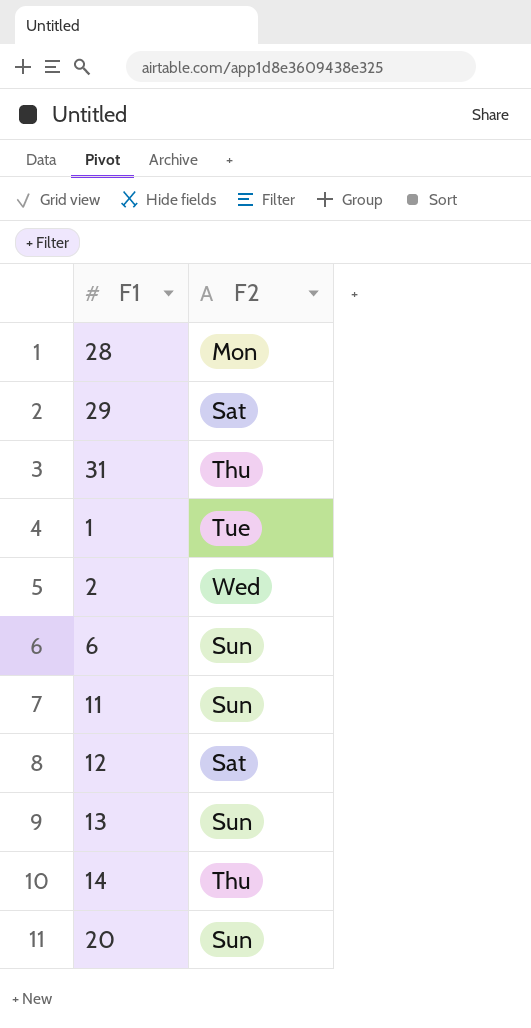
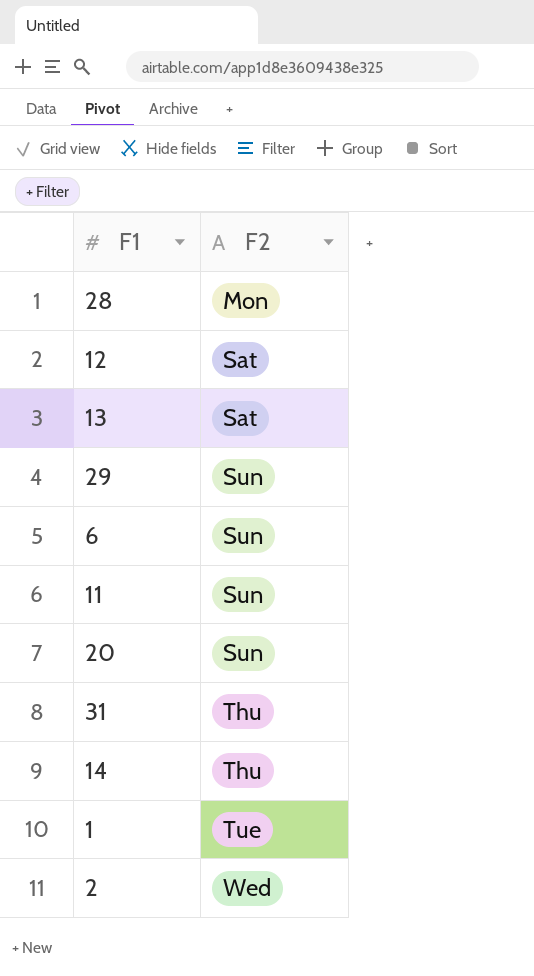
row order: none -> F2 ascending
13 | F2: Sun -> Sat
29 | F2: Sat -> Sun

